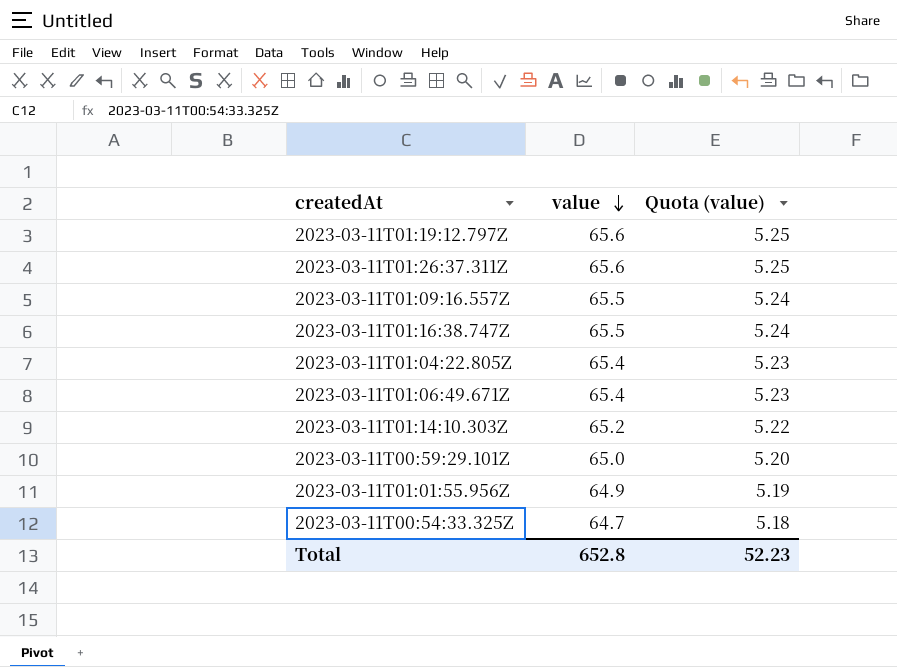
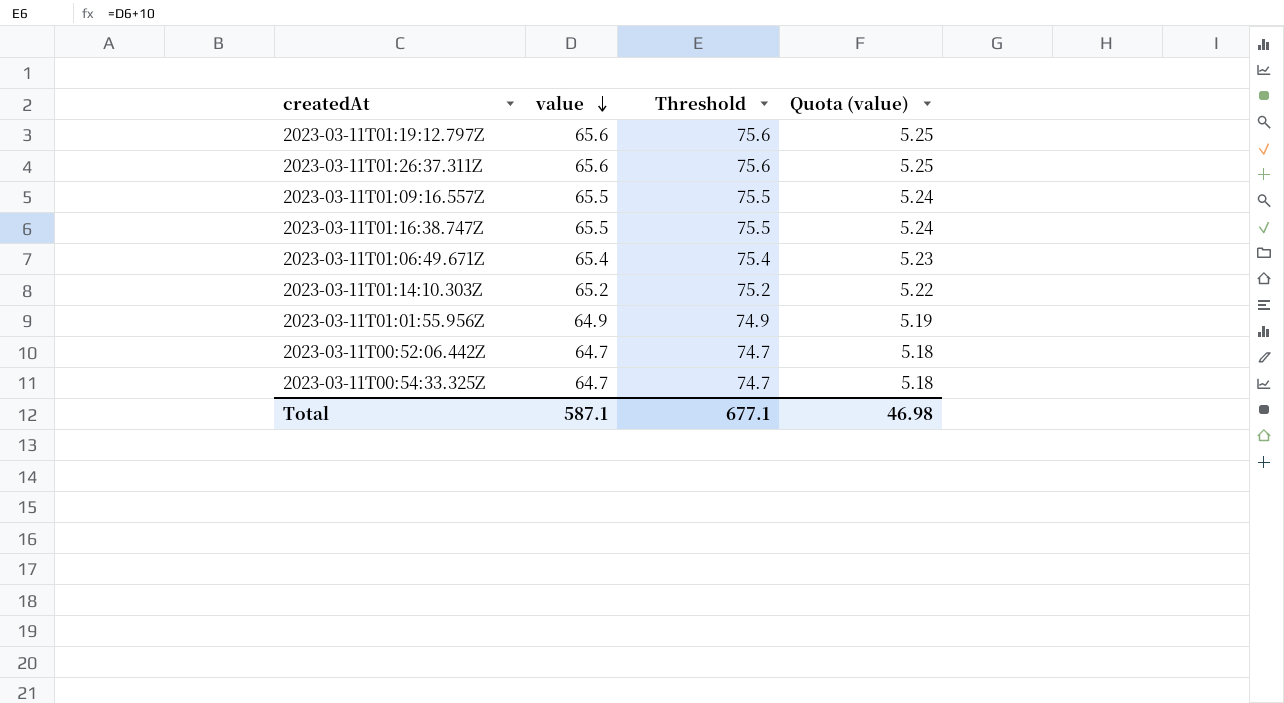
column Threshold | formula: none -> [value] + 10
row 2023-03-11T01:04:22.805Z: 65.4 | 5.23 -> none
row 2023-03-11T00:59:29.101Z: 65.0 | 5.20 -> none
row 2023-03-11T00:52:06.442Z: none -> 64.7 | 74.7 | 5.18
Total | value: 652.8 -> 587.1
Total | Quota (value): 52.23 -> 46.98

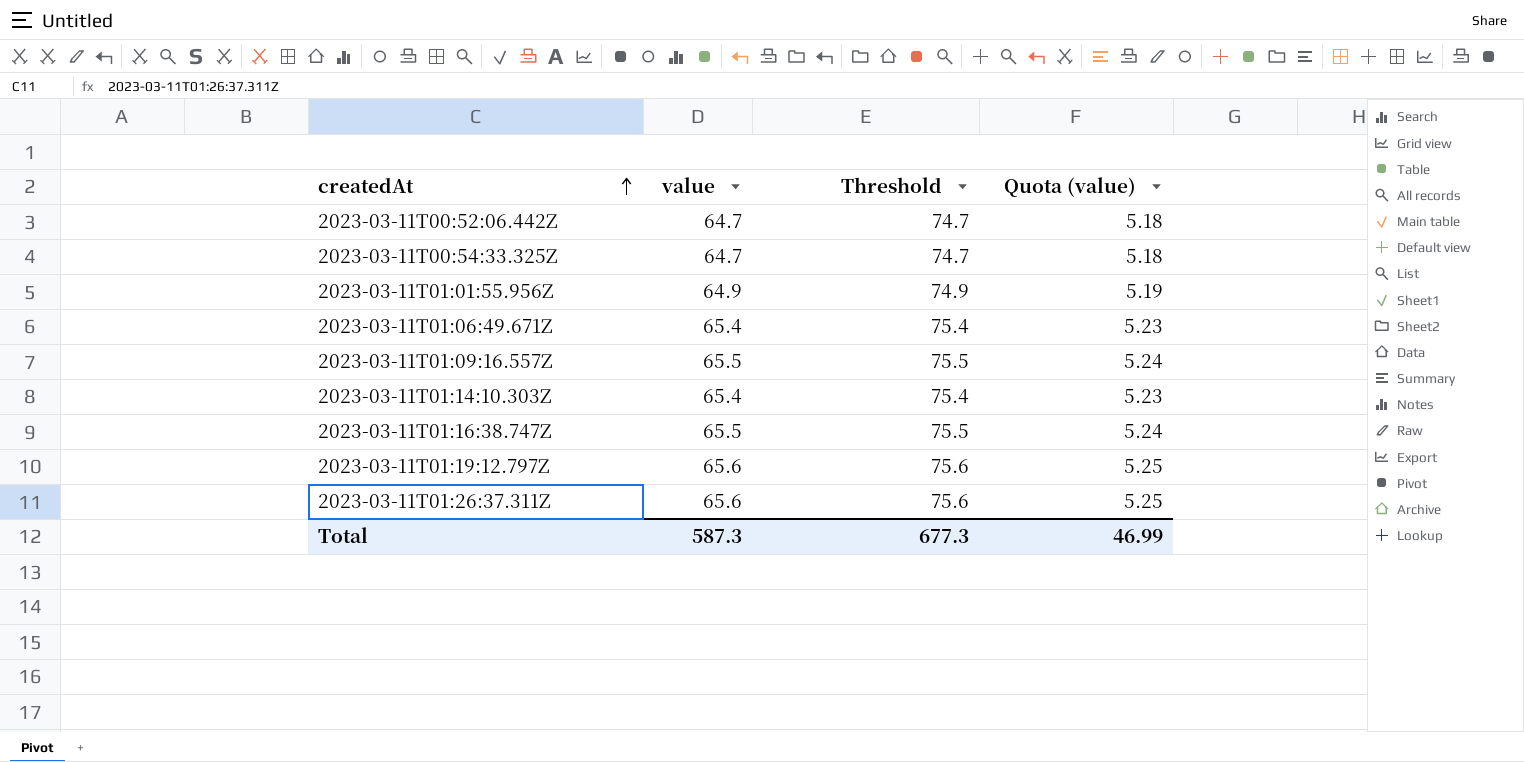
row order: value descending -> createdAt ascending
2023-03-11T01:14:10.303Z | value: 65.2 -> 65.4
2023-03-11T01:14:10.303Z | Threshold: 75.2 -> 75.4
2023-03-11T01:14:10.303Z | Quota (value): 5.22 -> 5.23
Total | value: 587.1 -> 587.3
Total | Threshold: 677.1 -> 677.3
Total | Quota (value): 46.98 -> 46.99

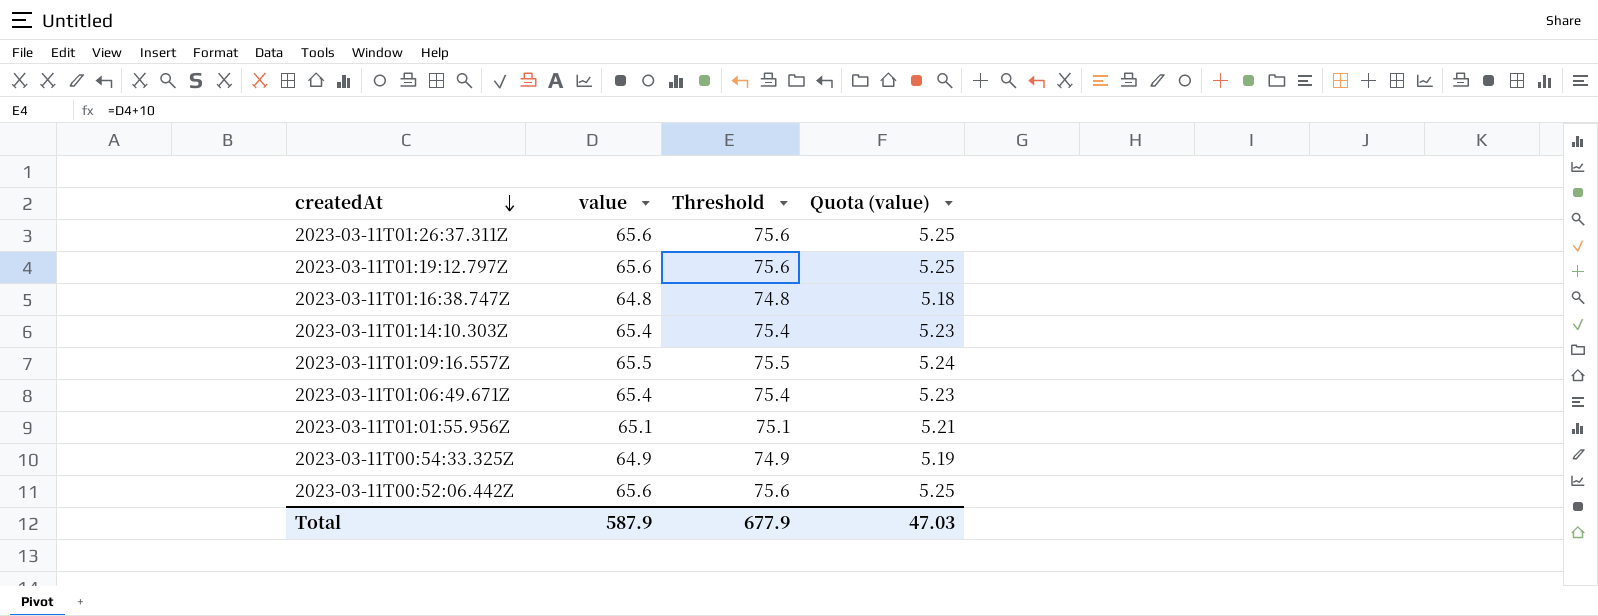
row order: createdAt ascending -> createdAt descending
2023-03-11T01:16:38.747Z | value: 65.5 -> 64.8
2023-03-11T01:16:38.747Z | Threshold: 75.5 -> 74.8
2023-03-11T01:16:38.747Z | Quota (value): 5.24 -> 5.18
2023-03-11T01:01:55.956Z | value: 64.9 -> 65.1
2023-03-11T01:01:55.956Z | Threshold: 74.9 -> 75.1
2023-03-11T01:01:55.956Z | Quota (value): 5.19 -> 5.21
2023-03-11T00:54:33.325Z | value: 64.7 -> 64.9
2023-03-11T00:54:33.325Z | Threshold: 74.7 -> 74.9
2023-03-11T00:54:33.325Z | Quota (value): 5.18 -> 5.19
2023-03-11T00:52:06.442Z | value: 64.7 -> 65.6
2023-03-11T00:52:06.442Z | Threshold: 74.7 -> 75.6
2023-03-11T00:52:06.442Z | Quota (value): 5.18 -> 5.25
Total | value: 587.3 -> 587.9
Total | Threshold: 677.3 -> 677.9
Total | Quota (value): 46.99 -> 47.03

